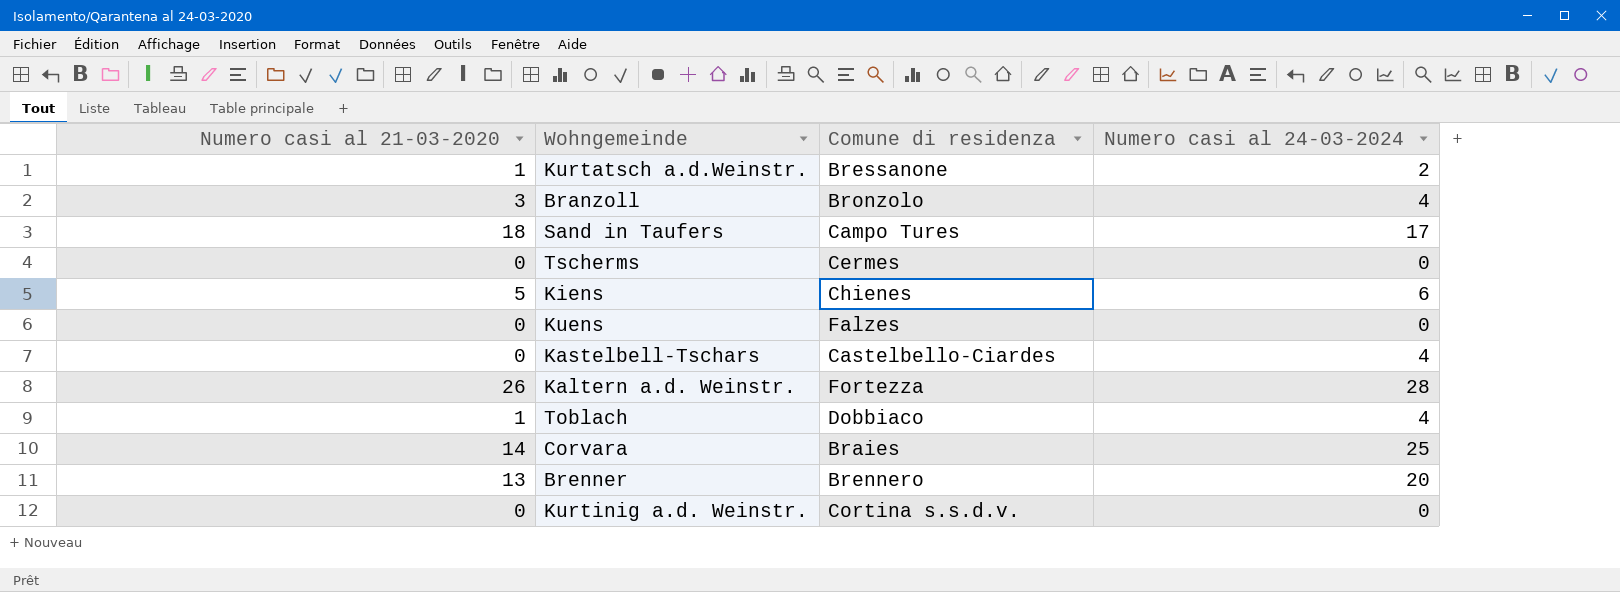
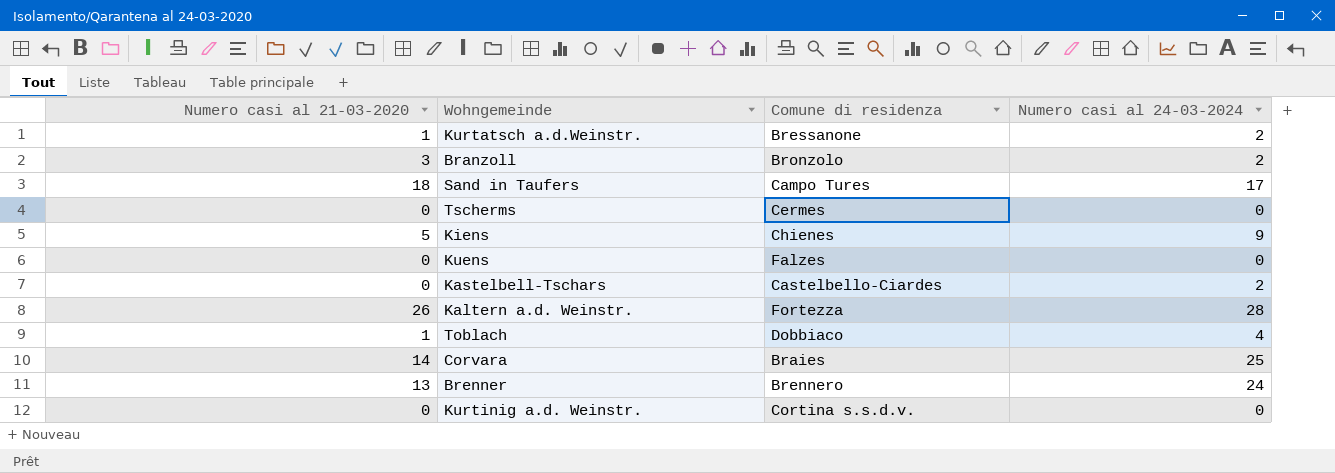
Branzoll | Numero casi al 24-03-2024: 4 -> 2
Kiens | Numero casi al 24-03-2024: 6 -> 9
Kastelbell-Tschars | Numero casi al 24-03-2024: 4 -> 2
Brenner | Numero casi al 24-03-2024: 20 -> 24

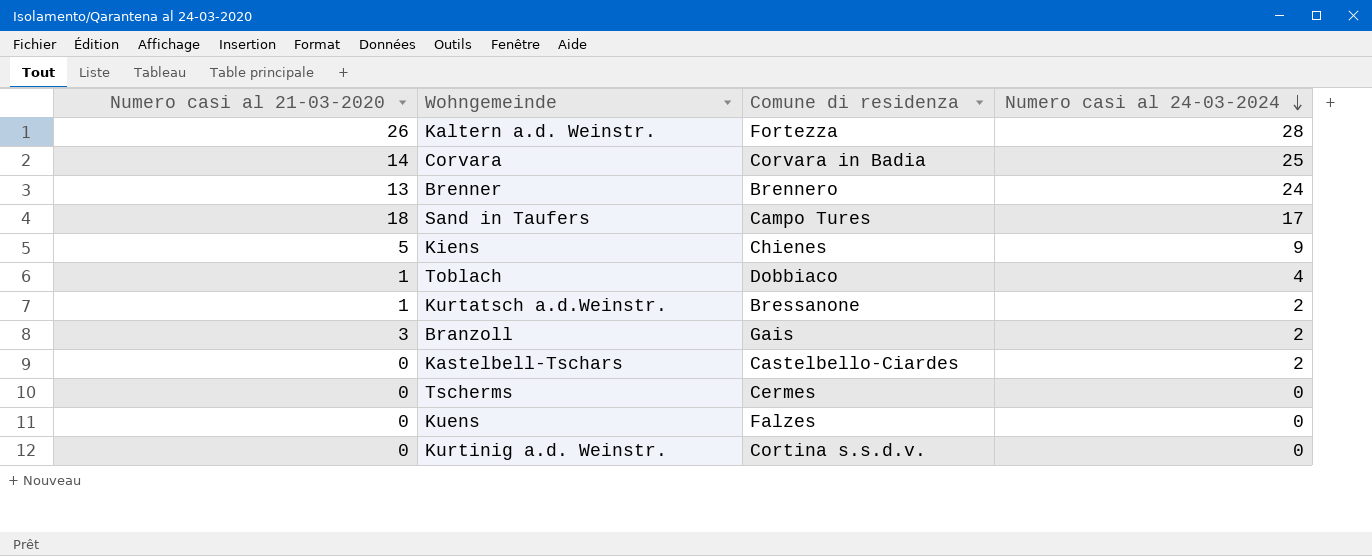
row order: none -> Numero casi al 24-03-2024 descending
Corvara | Comune di residenza: Braies -> Corvara in Badia
Branzoll | Comune di residenza: Bronzolo -> Gais

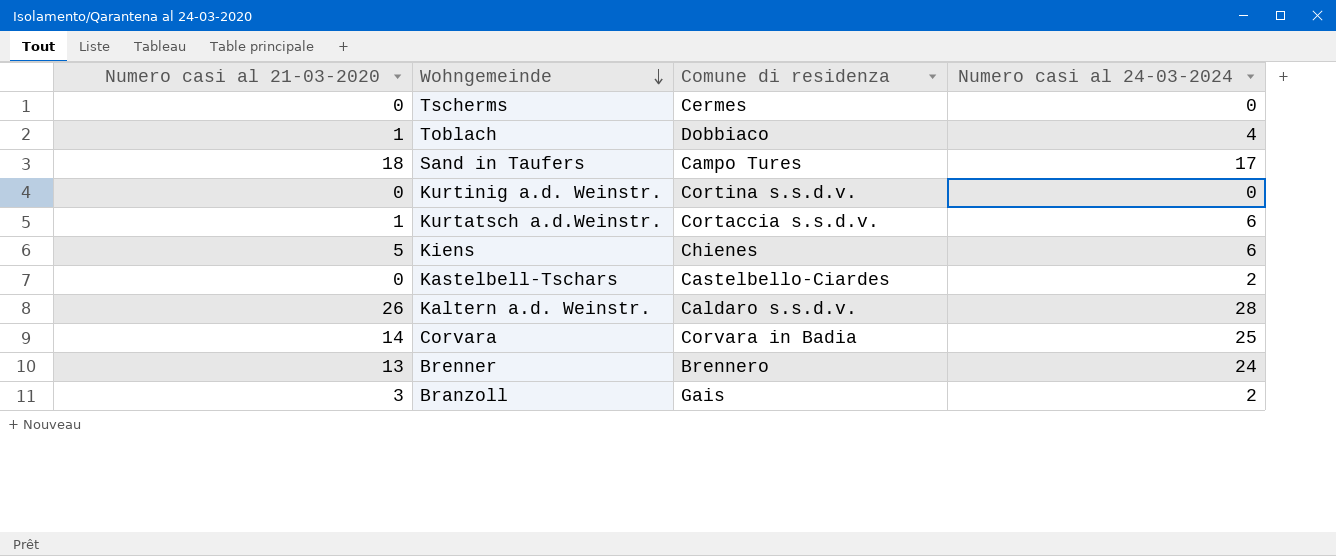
row order: Numero casi al 24-03-2024 descending -> Wohngemeinde descending
row Kuens: 0 | Falzes | 0 -> none
Kurtatsch a.d.Weinstr. | Comune di residenza: Bressanone -> Cortaccia s.s.d.v.
Kurtatsch a.d.Weinstr. | Numero casi al 24-03-2024: 2 -> 6
Kiens | Numero casi al 24-03-2024: 9 -> 6
Kaltern a.d. Weinstr. | Comune di residenza: Fortezza -> Caldaro s.s.d.v.

